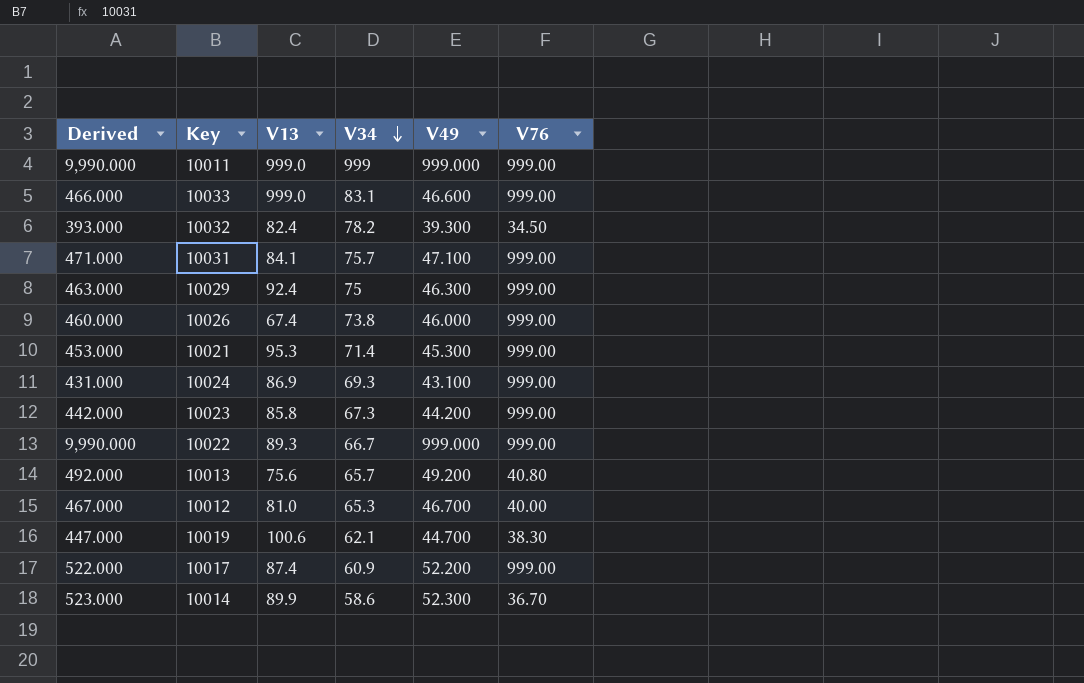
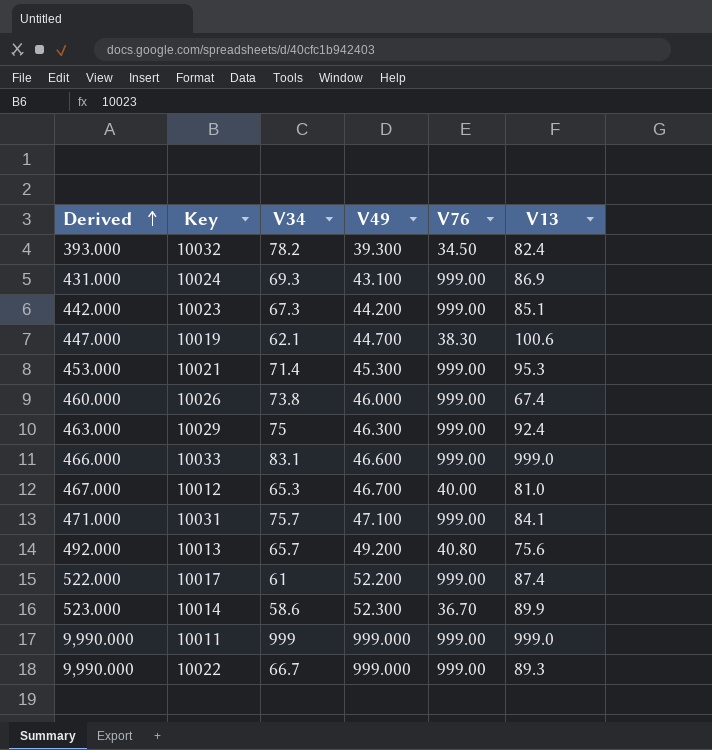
row order: V34 descending -> Derived ascending
column V13 | position: 3 -> 6
10023 | V13: 85.8 -> 85.1
10017 | V34: 60.9 -> 61

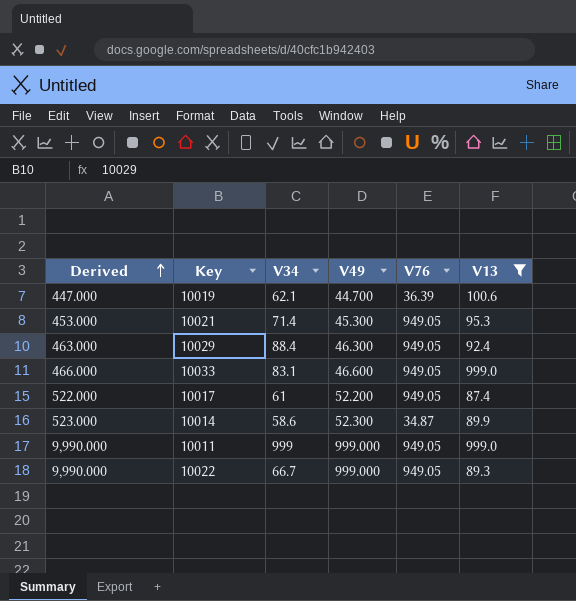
filter: none -> V13 >= 87.4
10019 | V76: 38.30 -> 36.39
10021 | V76: 999.00 -> 949.05
10029 | V34: 75 -> 88.4
10029 | V76: 999.00 -> 949.05
10033 | V76: 999.00 -> 949.05
10017 | V76: 999.00 -> 949.05
10014 | V76: 36.70 -> 34.87
10011 | V76: 999.00 -> 949.05
10022 | V76: 999.00 -> 949.05

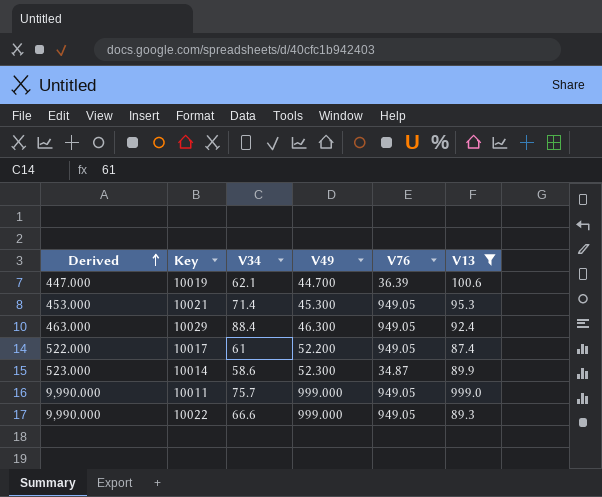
row 10033: 466.000 | 83.1 | 46.600 | 949.05 | 999.0 -> none
10011 | V34: 999 -> 75.7
10022 | V34: 66.7 -> 66.6

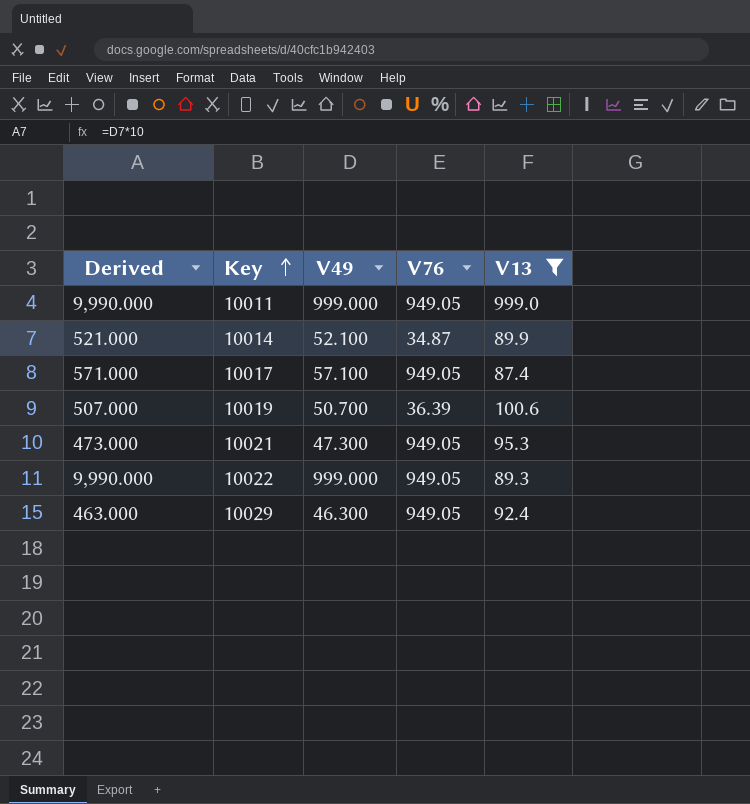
row order: Derived ascending -> Key ascending
column V34 | position: 3 -> none
10014 | Derived: 523.000 -> 521.000
10014 | V49: 52.300 -> 52.100
10017 | Derived: 522.000 -> 571.000
10017 | V49: 52.200 -> 57.100
10019 | Derived: 447.000 -> 507.000
10019 | V49: 44.700 -> 50.700
10021 | Derived: 453.000 -> 473.000
10021 | V49: 45.300 -> 47.300

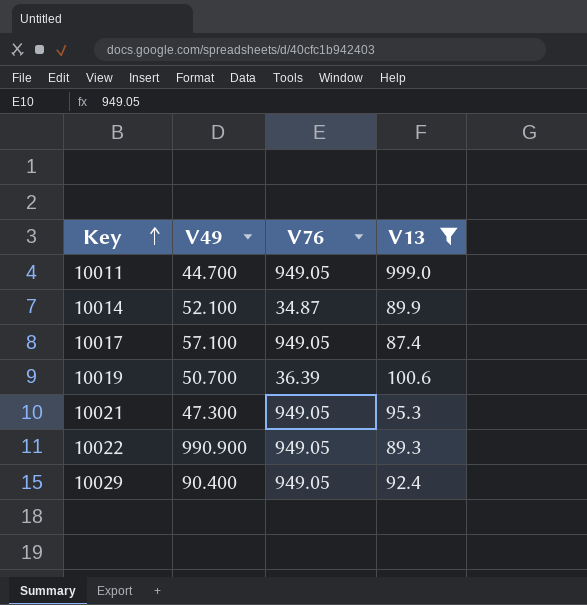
column Derived | formula: [V49] * 10 -> none
10011 | V49: 999.000 -> 44.700
10022 | V49: 999.000 -> 990.900
10029 | V49: 46.300 -> 90.400

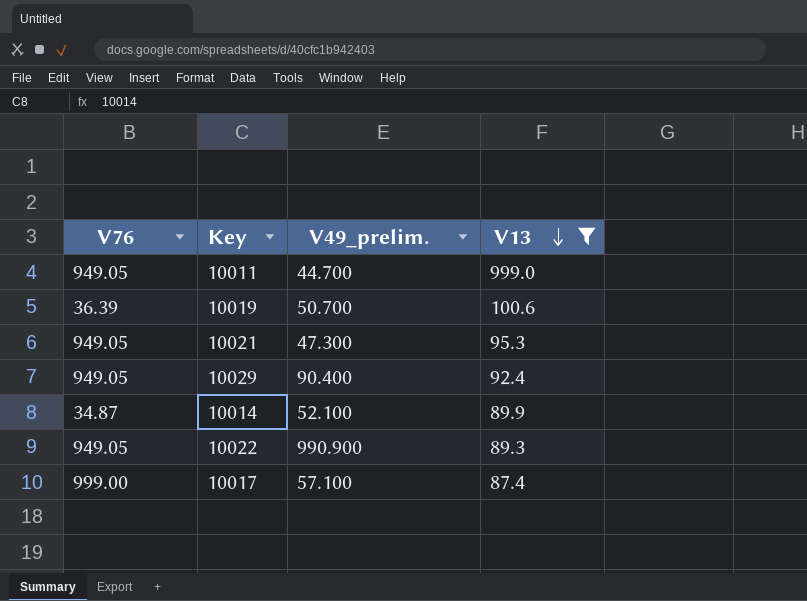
row order: Key ascending -> V13 descending
column V76 | position: 3 -> 1
column name: V49 -> V49_prelim.
10017 | V76: 949.05 -> 999.00

